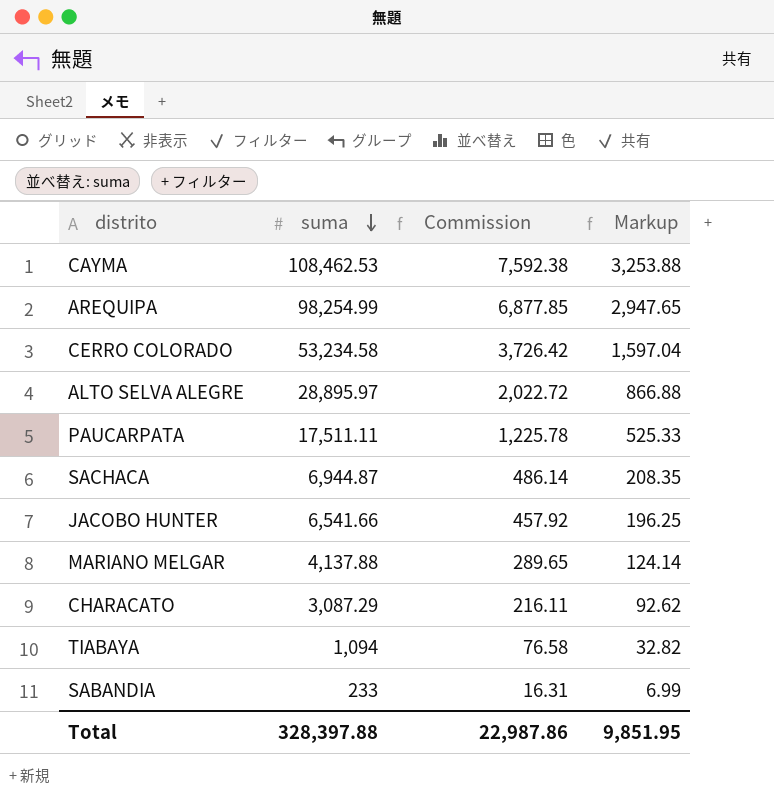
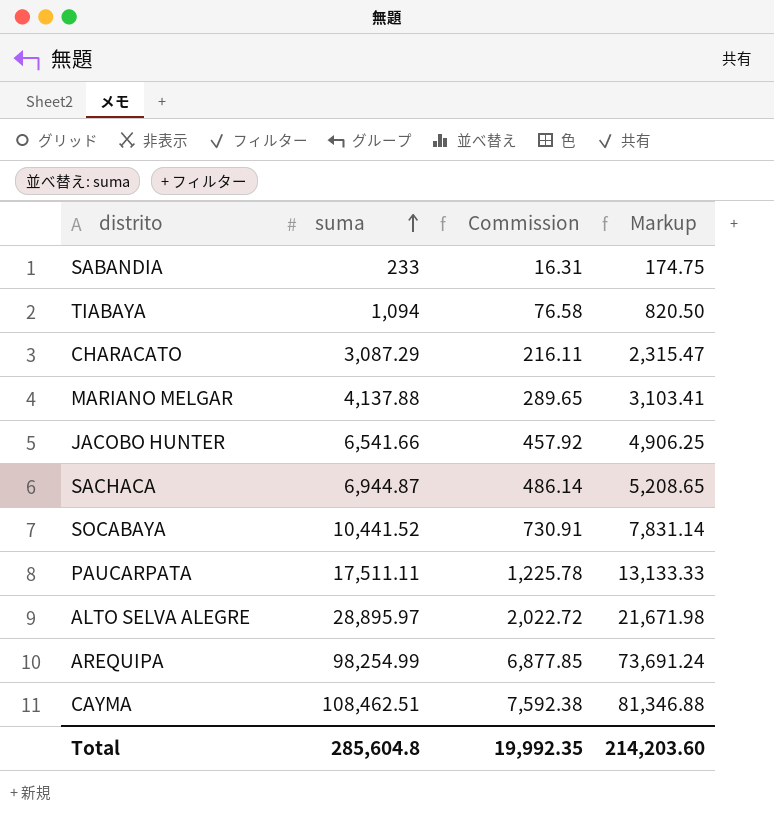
row order: suma descending -> suma ascending
column Markup | formula: [suma] * 0.03 -> [suma] * 0.75
row CERRO COLORADO: 53,234.58 | 3,726.42 | 1,597.04 -> none
row SOCABAYA: none -> 10,441.52 | 730.91 | 7,831.14
CAYMA | suma: 108,462.53 -> 108,462.51
Total | suma: 328,397.88 -> 285,604.8
Total | Commission: 22,987.86 -> 19,992.35
Total | Markup: 9,851.95 -> 214,203.60

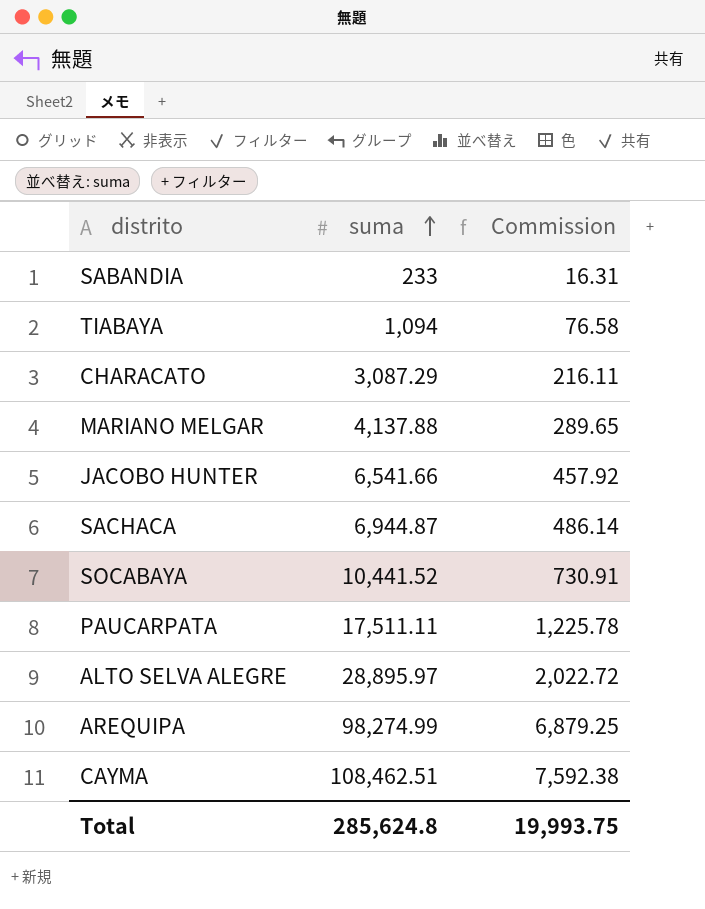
column Markup | formula: [suma] * 0.75 -> none
AREQUIPA | suma: 98,254.99 -> 98,274.99
AREQUIPA | Commission: 6,877.85 -> 6,879.25
Total | suma: 285,604.8 -> 285,624.8
Total | Commission: 19,992.35 -> 19,993.75

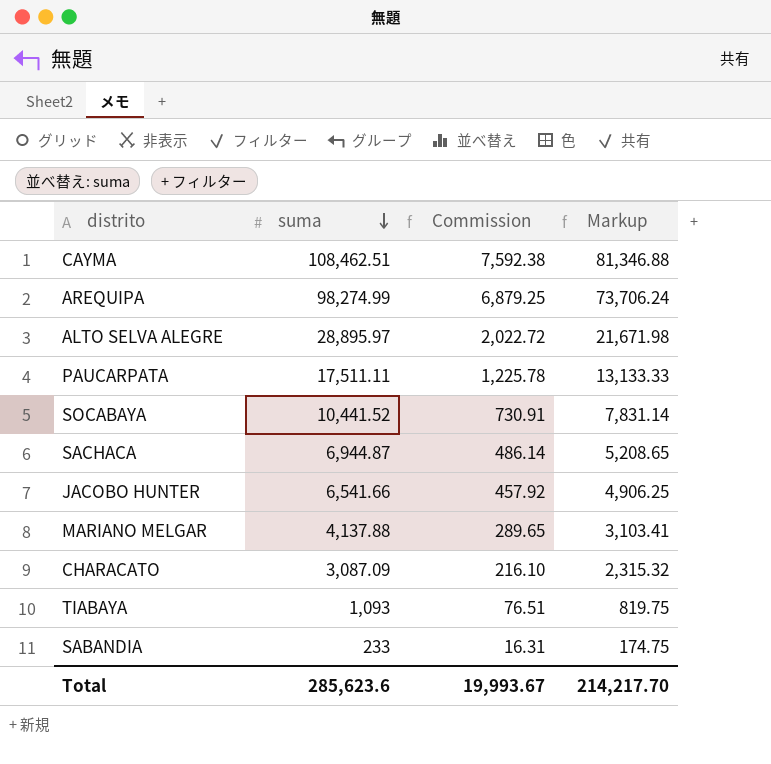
row order: suma ascending -> suma descending
column Markup | formula: none -> [suma] * 0.75
CHARACATO | suma: 3,087.29 -> 3,087.09
CHARACATO | Commission: 216.11 -> 216.10
TIABAYA | suma: 1,094 -> 1,093
TIABAYA | Commission: 76.58 -> 76.51
Total | suma: 285,624.8 -> 285,623.6
Total | Commission: 19,993.75 -> 19,993.67

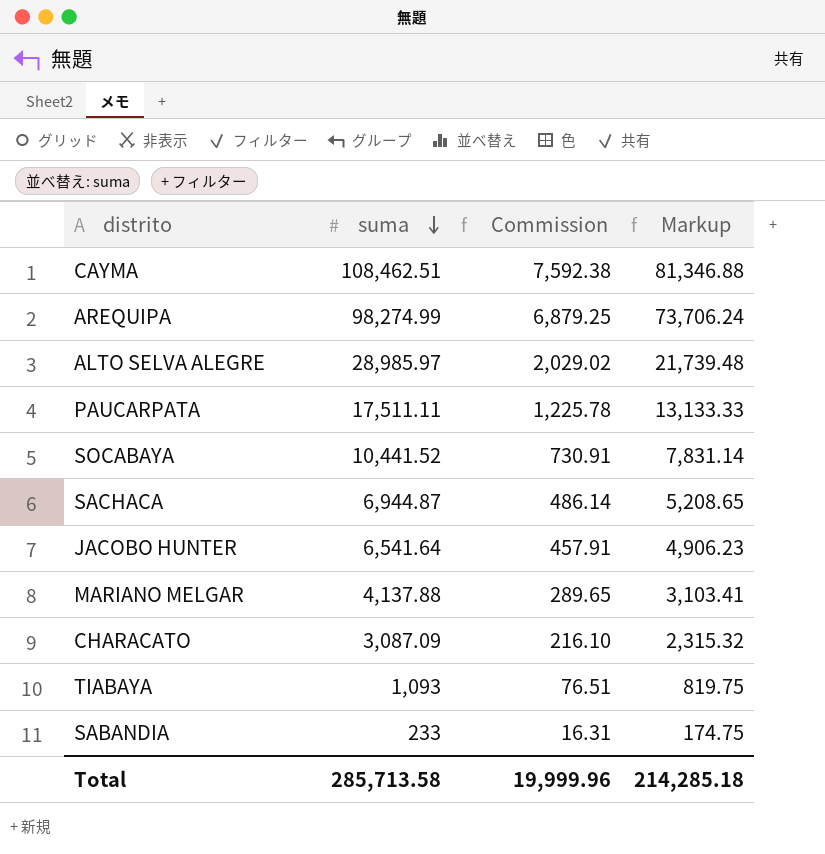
ALTO SELVA ALEGRE | suma: 28,895.97 -> 28,985.97
ALTO SELVA ALEGRE | Commission: 2,022.72 -> 2,029.02
ALTO SELVA ALEGRE | Markup: 21,671.98 -> 21,739.48
JACOBO HUNTER | suma: 6,541.66 -> 6,541.64
JACOBO HUNTER | Commission: 457.92 -> 457.91
JACOBO HUNTER | Markup: 4,906.25 -> 4,906.23
Total | suma: 285,623.6 -> 285,713.58
Total | Commission: 19,993.67 -> 19,999.96
Total | Markup: 214,217.70 -> 214,285.18

